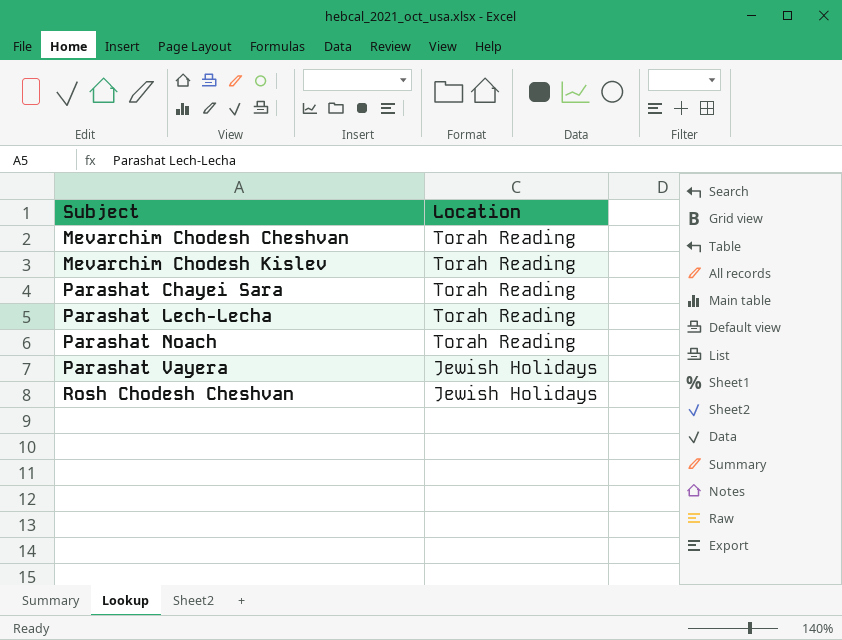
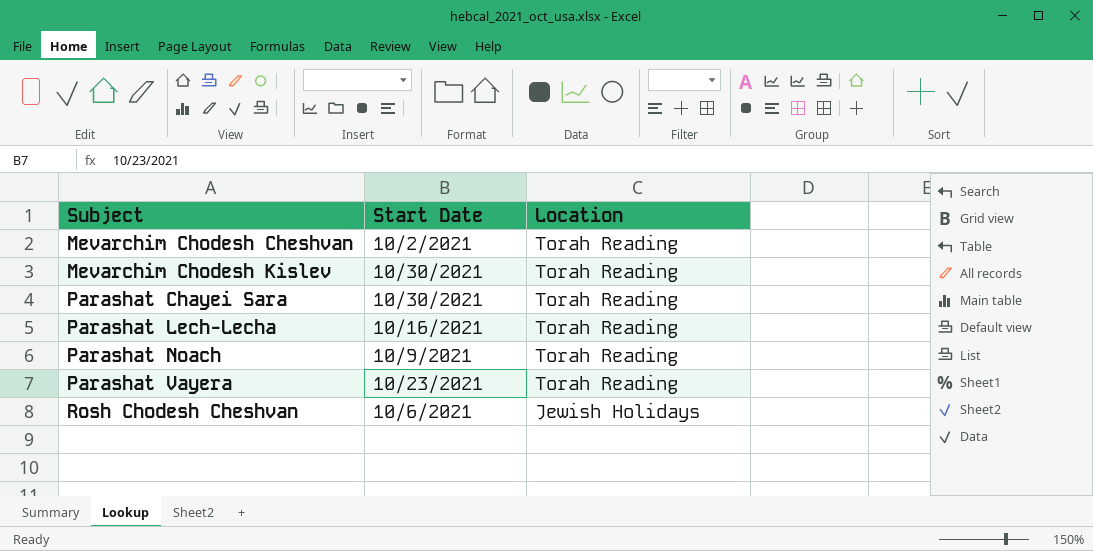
column Start Date | position: none -> 2
Parashat Vayera | Location: Jewish Holidays -> Torah Reading

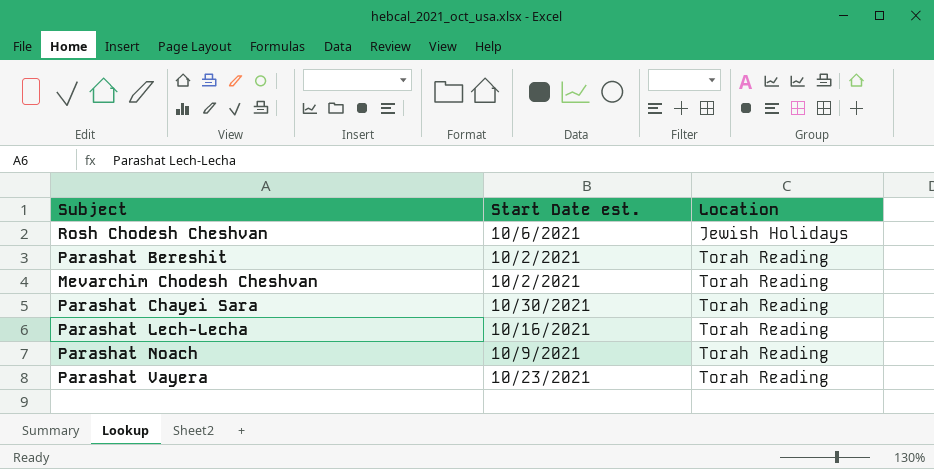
row order: Subject ascending -> Location ascending
column name: Start Date -> Start Date est.
row Mevarchim Chodesh Kislev: 10/30/2021 | Torah Reading -> none
row Parashat Bereshit: none -> 10/2/2021 | Torah Reading

